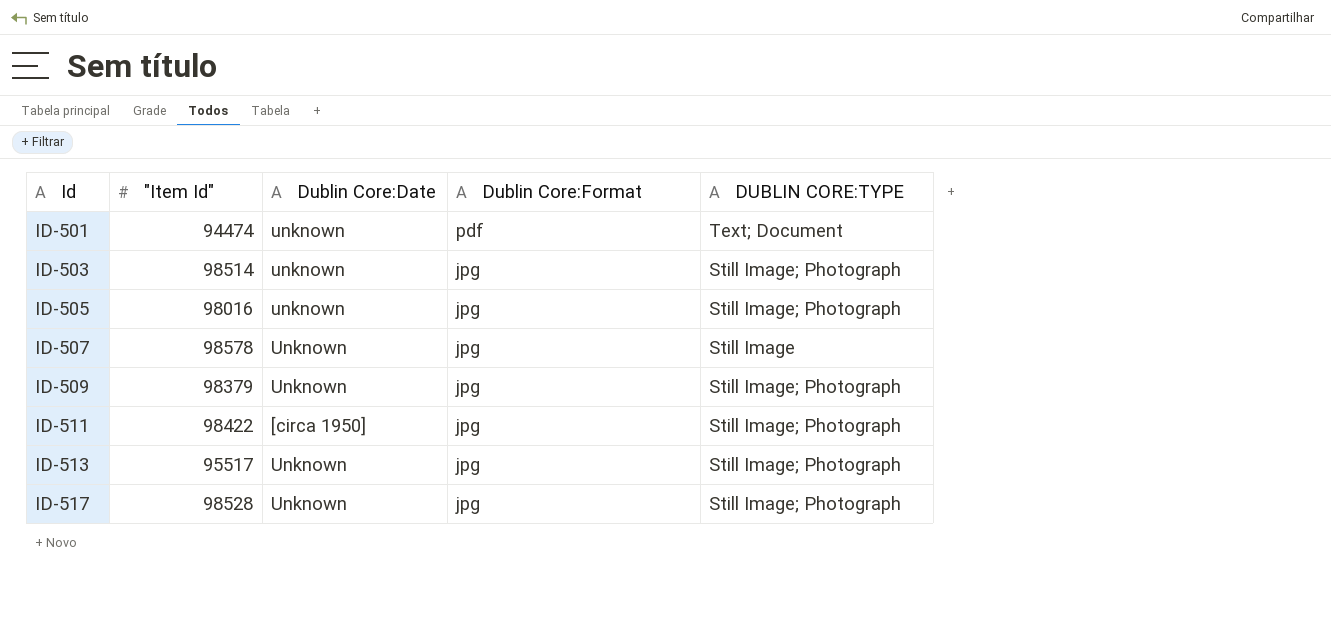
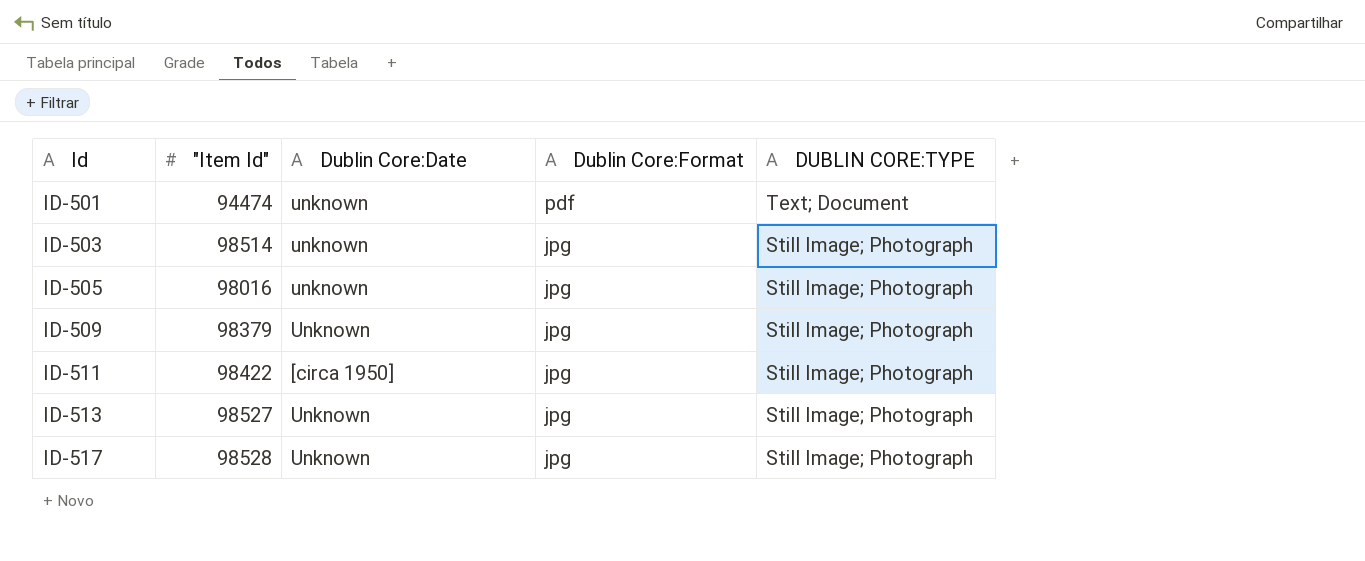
row ID-507: 98578 | Unknown | jpg | Still Image -> none
ID-513 | "Item Id": 95517 -> 98527

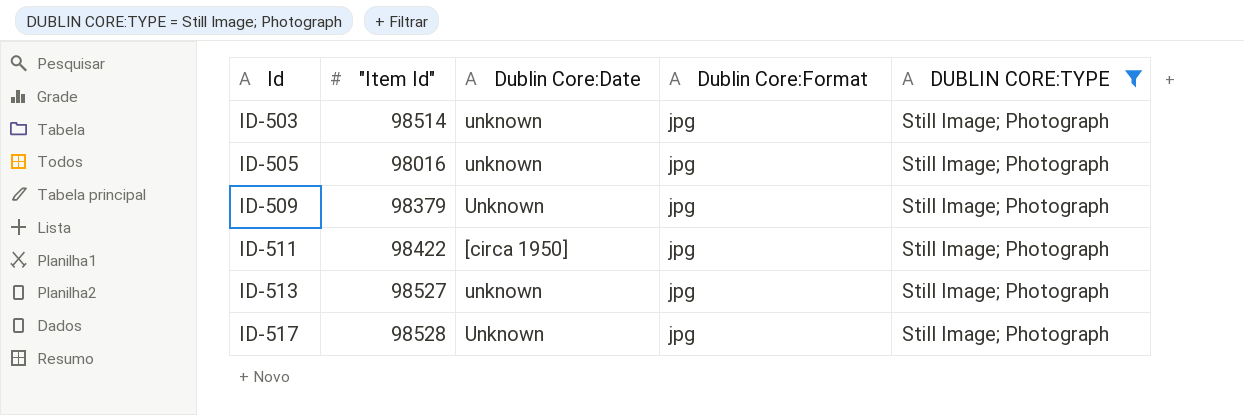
filter: none -> DUBLIN CORE:TYPE = Still Image; Photograph
ID-513 | Dublin Core:Date: Unknown -> unknown

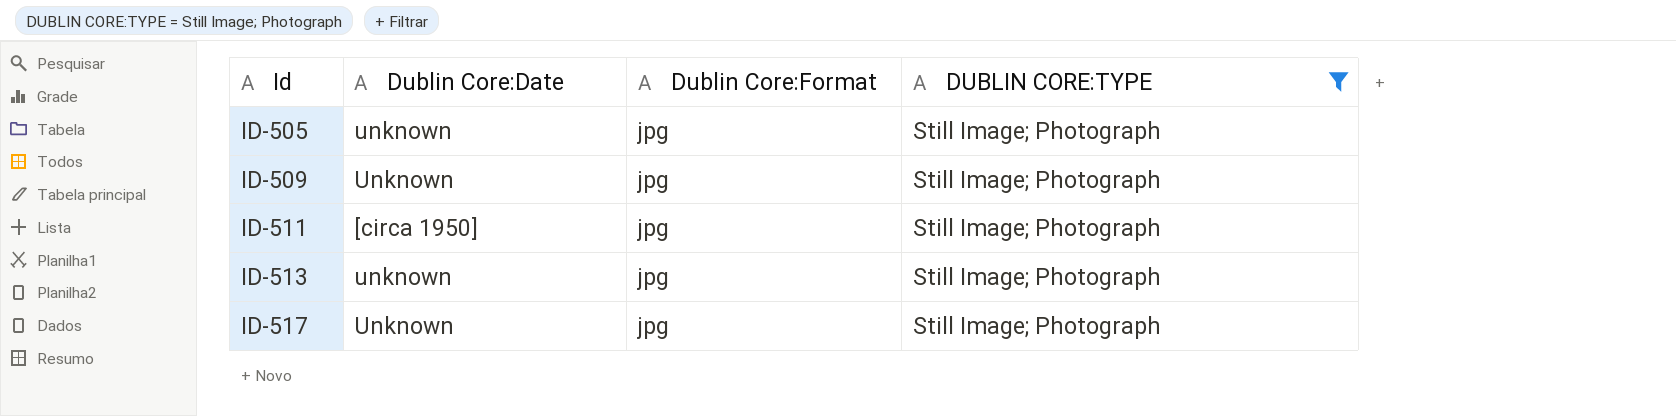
column "Item Id" | position: 2 -> none
row ID-503: 98514 | unknown | jpg | Still Image; Photograph -> none

